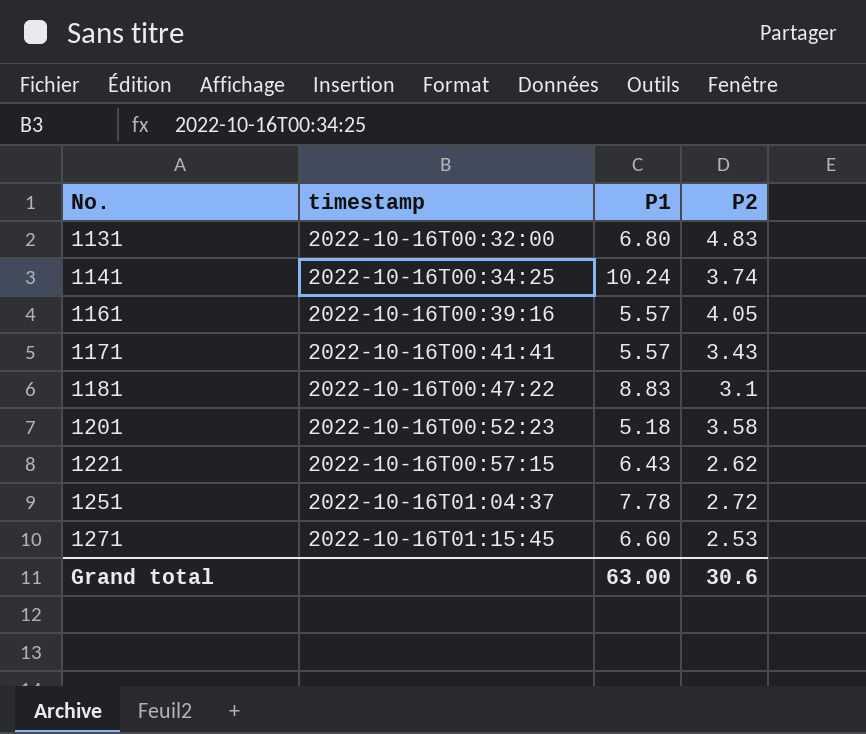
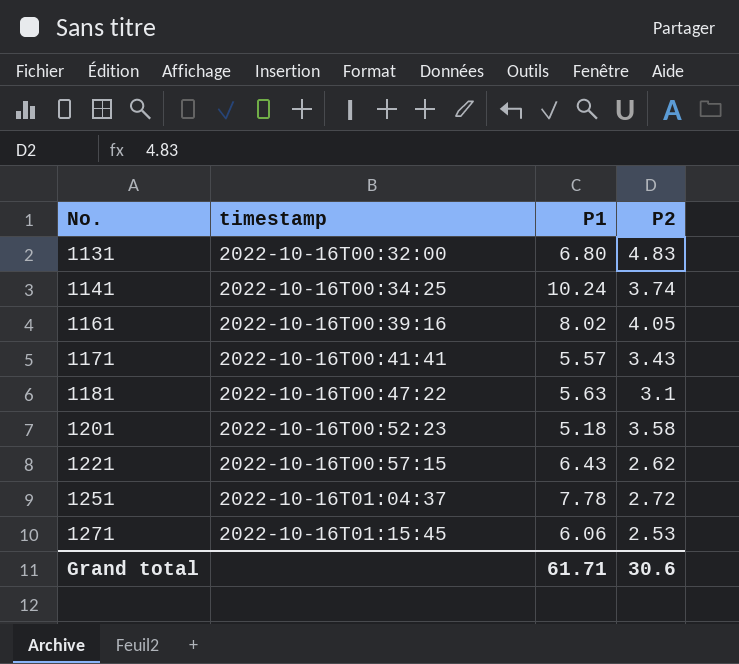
1161 | P1: 5.57 -> 8.02
1181 | P1: 8.83 -> 5.63
1271 | P1: 6.60 -> 6.06
Grand total | P1: 63.00 -> 61.71

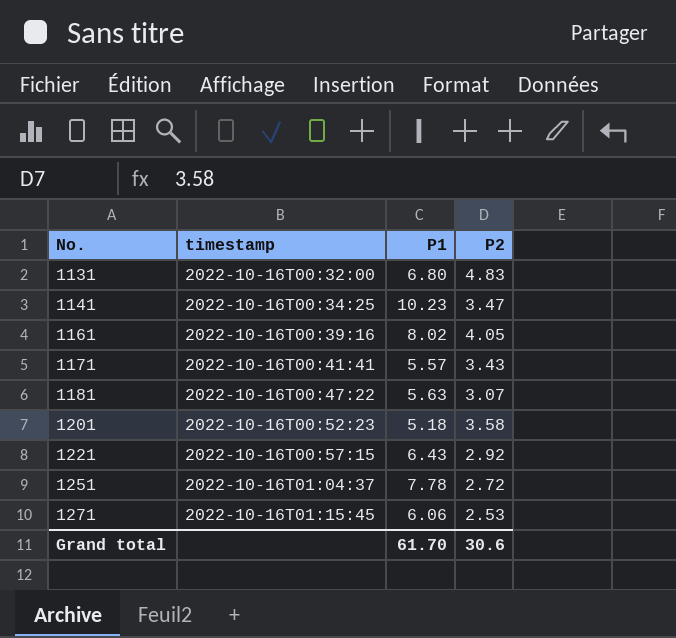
1141 | P1: 10.24 -> 10.23
1141 | P2: 3.74 -> 3.47
1181 | P2: 3.1 -> 3.07
1221 | P2: 2.62 -> 2.92
Grand total | P1: 61.71 -> 61.70

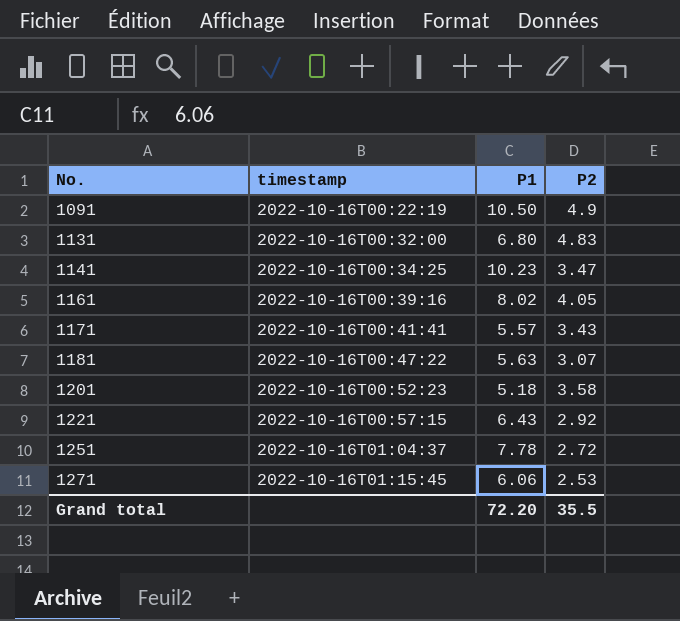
row 1091: none -> 2022-10-16T00:22:19 | 10.50 | 4.9
Grand total | P1: 61.70 -> 72.20
Grand total | P2: 30.6 -> 35.5

